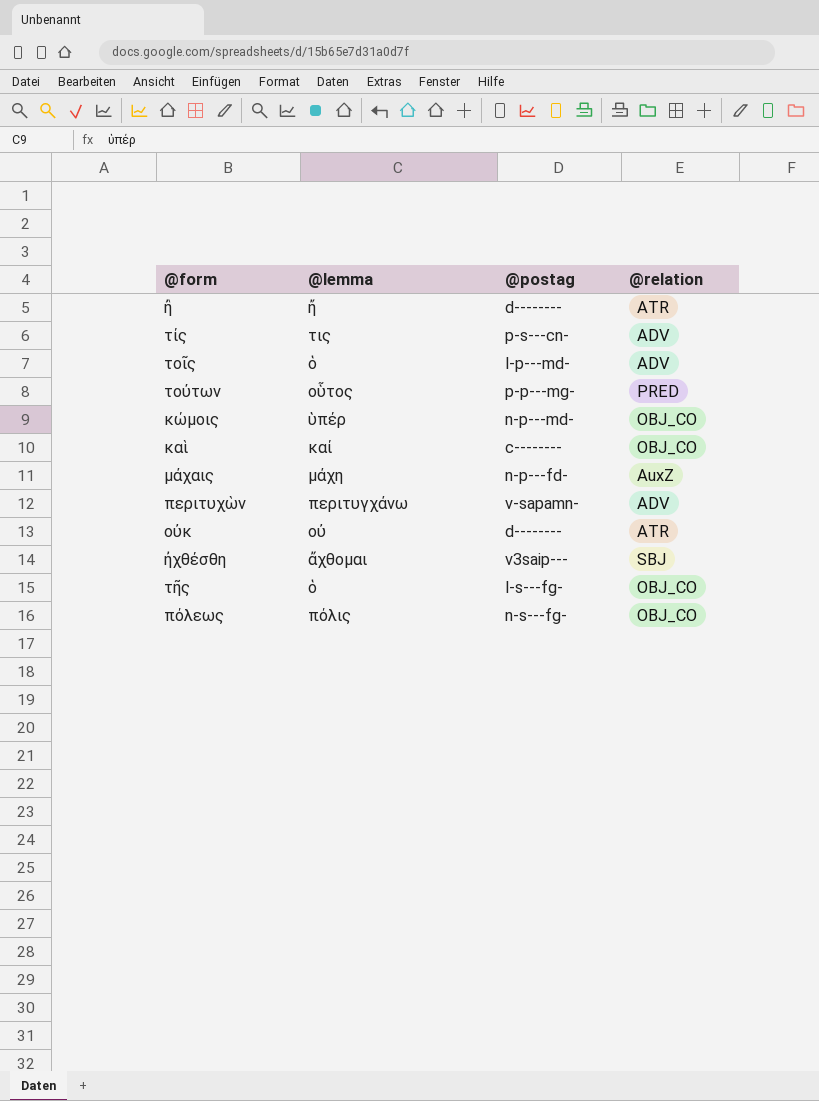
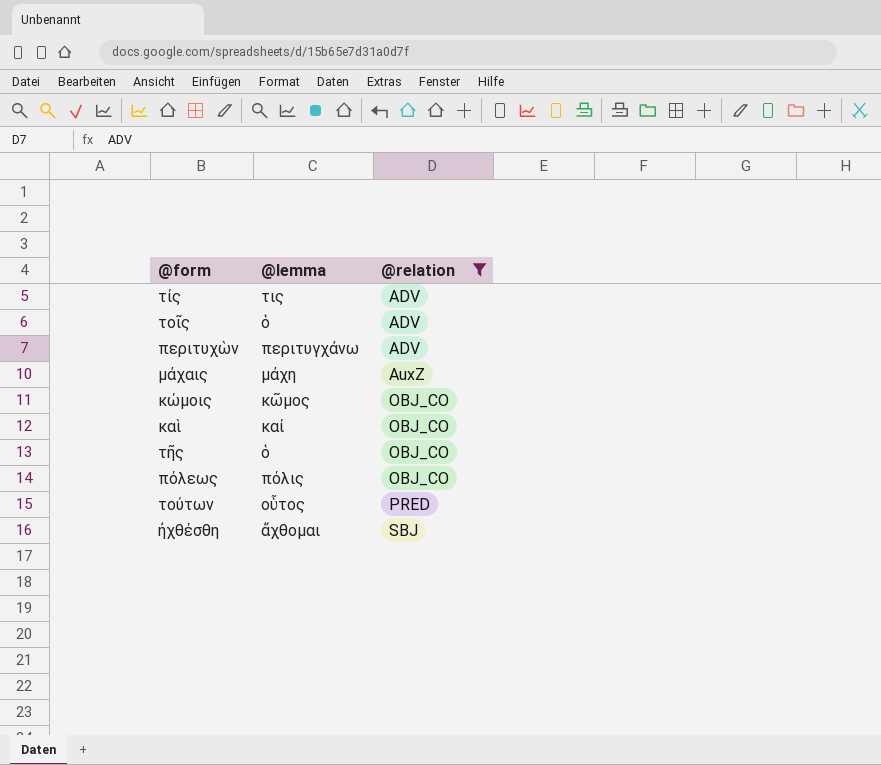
filter: none -> @relation != ATR
row order: none -> @relation ascending
column @postag | position: 3 -> none
κώμοις | @lemma: ὑπέρ -> κῶμος

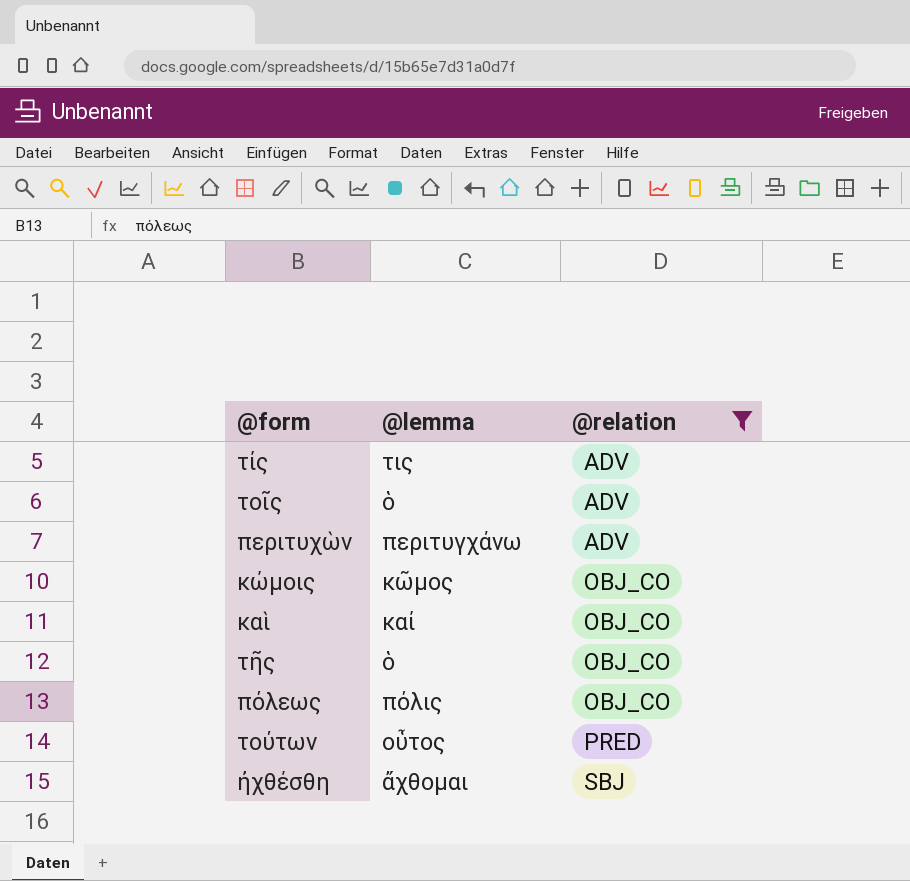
row μάχαις: μάχη | AuxZ -> none

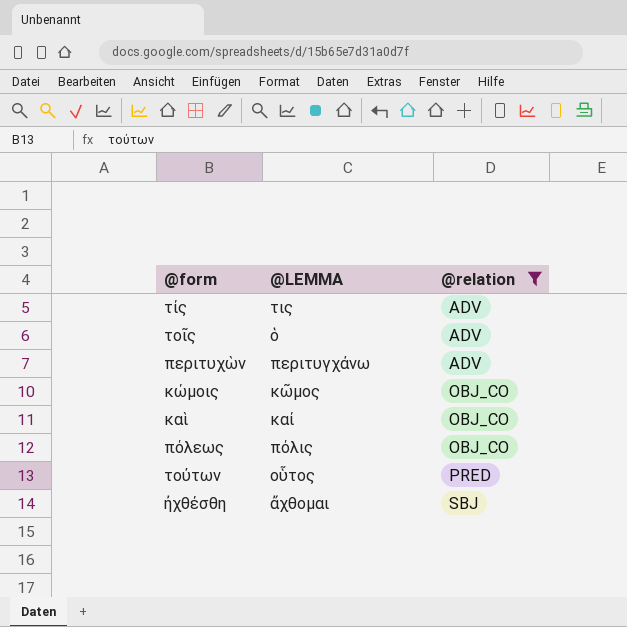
column name: @lemma -> @LEMMA
row τῆς: ὁ | OBJ_CO -> none

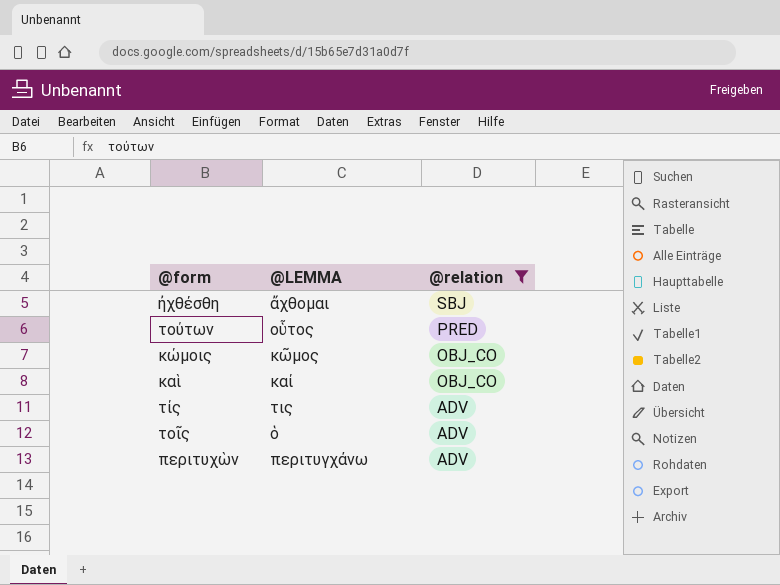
row order: @relation ascending -> @relation descending
row πόλεως: πόλις | OBJ_CO -> none

